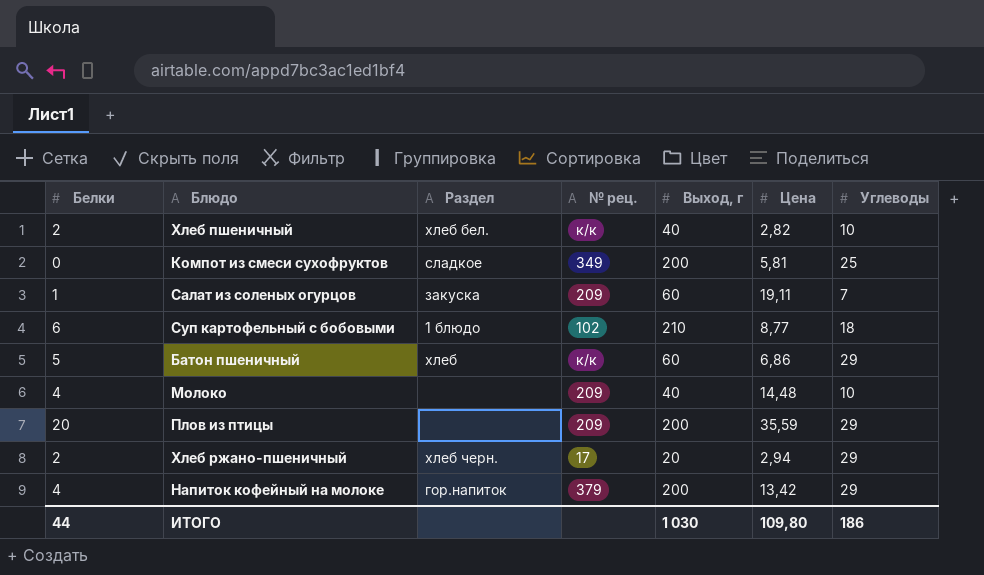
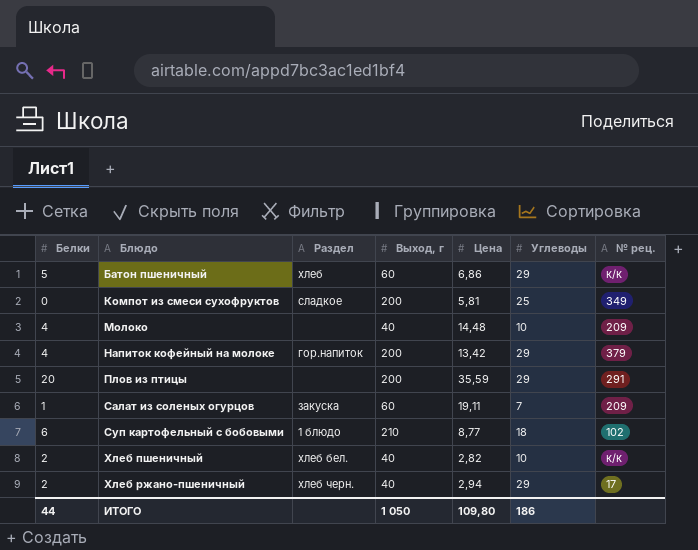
row order: none -> Блюдо ascending
column № рец. | position: 4 -> 7
Плов из птицы | № рец.: 209 -> 291
Хлеб ржано-пшеничный | Выход, г: 20 -> 40
ИТОГО | Выход, г: 1 030 -> 1 050

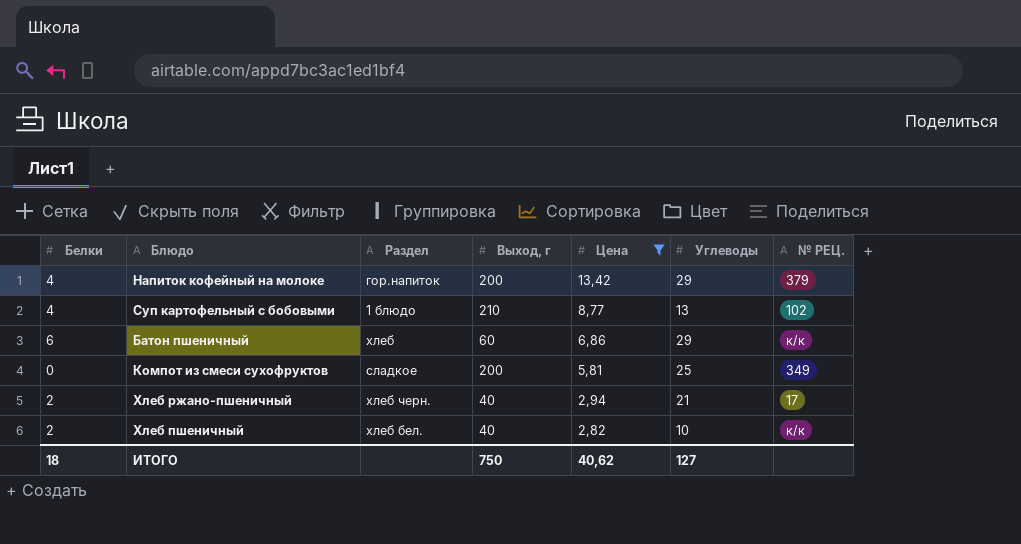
filter: none -> Цена <= 13,42
row order: Блюдо ascending -> Цена descending
column name: № рец. -> № РЕЦ.
Суп картофельный с бобовыми | Белки: 6 -> 4
Суп картофельный с бобовыми | Углеводы: 18 -> 13
Батон пшеничный | Белки: 5 -> 6
Хлеб ржано-пшеничный | Углеводы: 29 -> 21
ИТОГО | Белки: 44 -> 18
ИТОГО | Выход, г: 1 050 -> 750
ИТОГО | Цена: 109,80 -> 40,62
ИТОГО | Углеводы: 186 -> 127

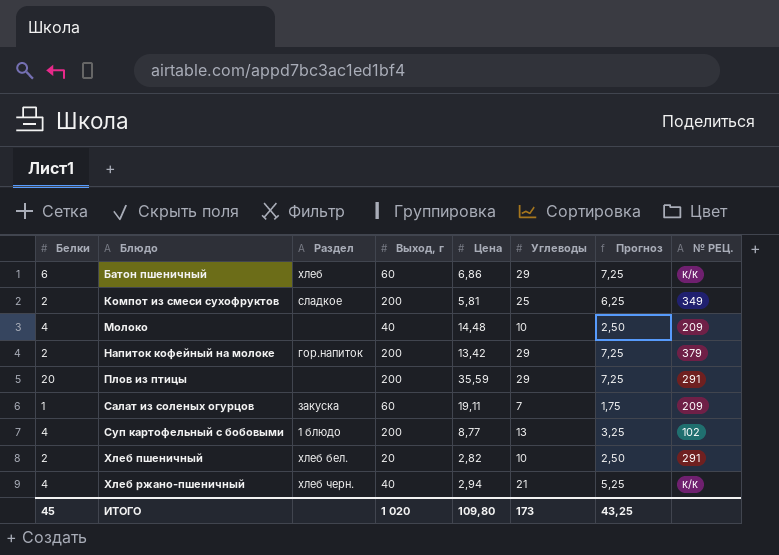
filter: Цена <= 13,42 -> none
row order: Цена descending -> Блюдо ascending
column Прогноз | formula: none -> [Углеводы] * 0,25
Компот из смеси сухофруктов | Белки: 0 -> 2
Напиток кофейный на молоке | Белки: 4 -> 2
Суп картофельный с бобовыми | Выход, г: 210 -> 200
Хлеб пшеничный | Выход, г: 40 -> 20
Хлеб пшеничный | № РЕЦ.: к/к -> 291
Хлеб ржано-пшеничный | Белки: 2 -> 4
Хлеб ржано-пшеничный | № РЕЦ.: 17 -> к/к
ИТОГО | Белки: 18 -> 45
ИТОГО | Выход, г: 750 -> 1 020
ИТОГО | Цена: 40,62 -> 109,80
ИТОГО | Углеводы: 127 -> 173

